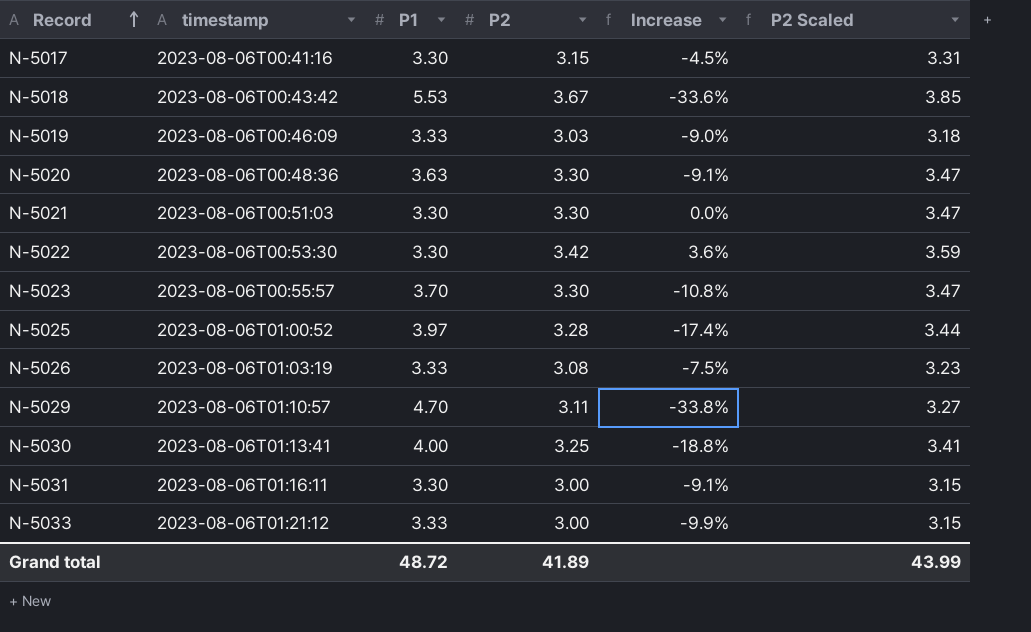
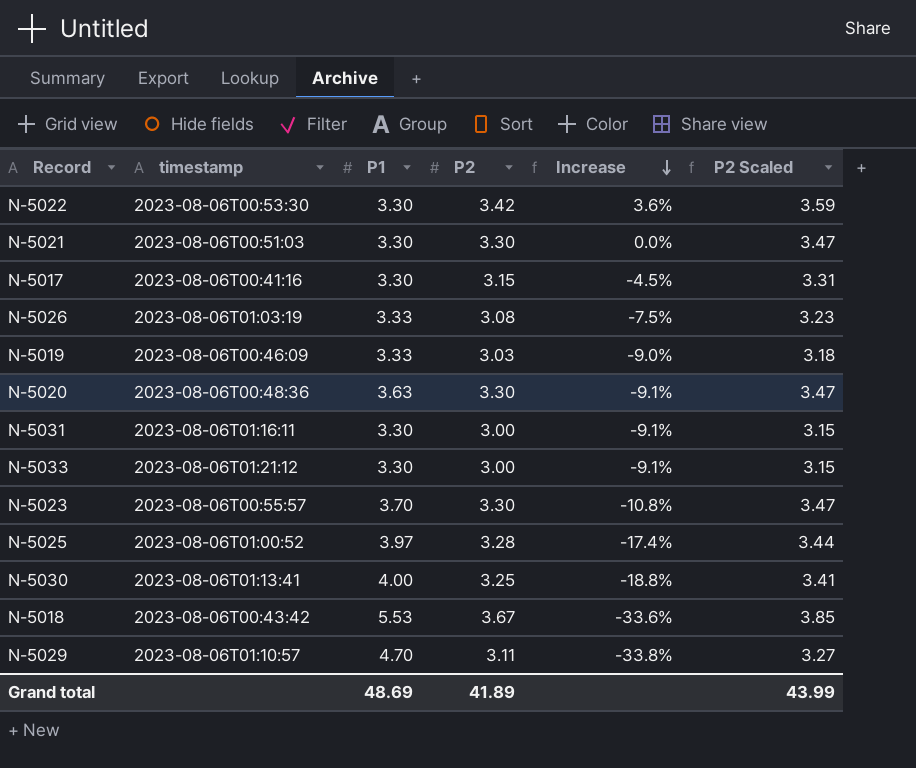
row order: Record ascending -> Increase descending
N-5033 | P1: 3.33 -> 3.30
N-5033 | Increase: -9.9% -> -9.1%
Grand total | P1: 48.72 -> 48.69

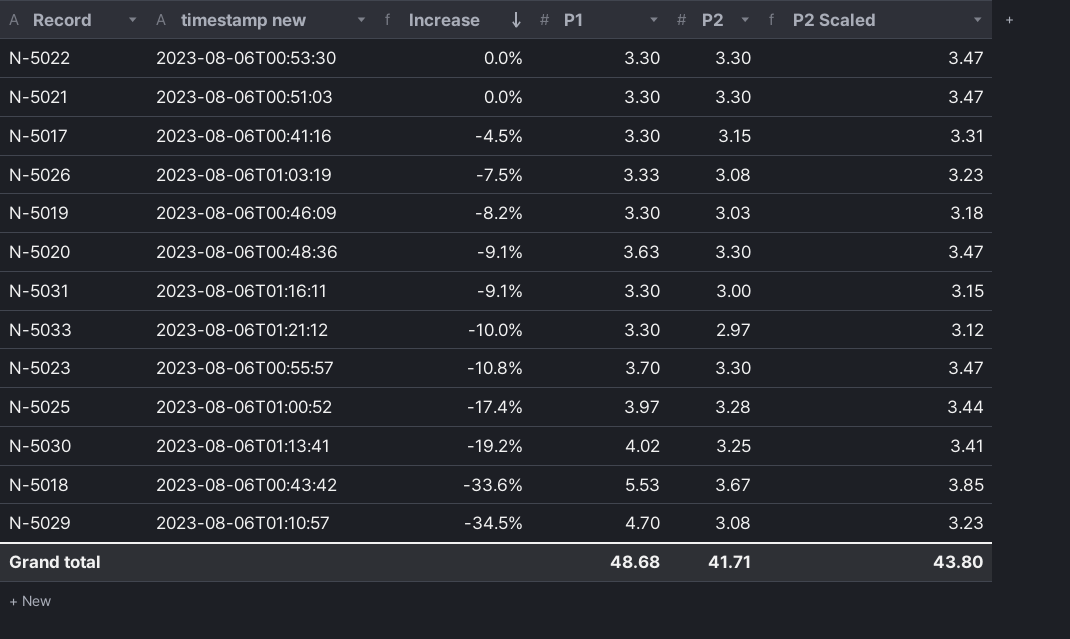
column name: timestamp -> timestamp new
column Increase | position: 5 -> 3
N-5022 | Increase: 3.6% -> 0.0%
N-5022 | P2: 3.42 -> 3.30
N-5022 | P2 Scaled: 3.59 -> 3.47
N-5019 | Increase: -9.0% -> -8.2%
N-5019 | P1: 3.33 -> 3.30
N-5033 | Increase: -9.1% -> -10.0%
N-5033 | P2: 3.00 -> 2.97
N-5033 | P2 Scaled: 3.15 -> 3.12
N-5030 | Increase: -18.8% -> -19.2%
N-5030 | P1: 4.00 -> 4.02
N-5029 | Increase: -33.8% -> -34.5%
N-5029 | P2: 3.11 -> 3.08
N-5029 | P2 Scaled: 3.27 -> 3.23
Grand total | P1: 48.69 -> 48.68
Grand total | P2: 41.89 -> 41.71
Grand total | P2 Scaled: 43.99 -> 43.80

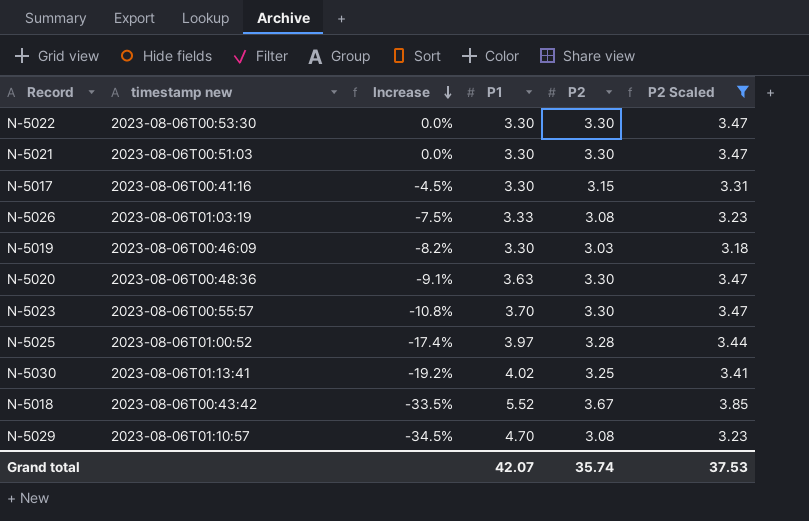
filter: none -> P2 Scaled >= 3.18
N-5018 | Increase: -33.6% -> -33.5%
N-5018 | P1: 5.53 -> 5.52
Grand total | P1: 48.68 -> 42.07
Grand total | P2: 41.71 -> 35.74
Grand total | P2 Scaled: 43.80 -> 37.53

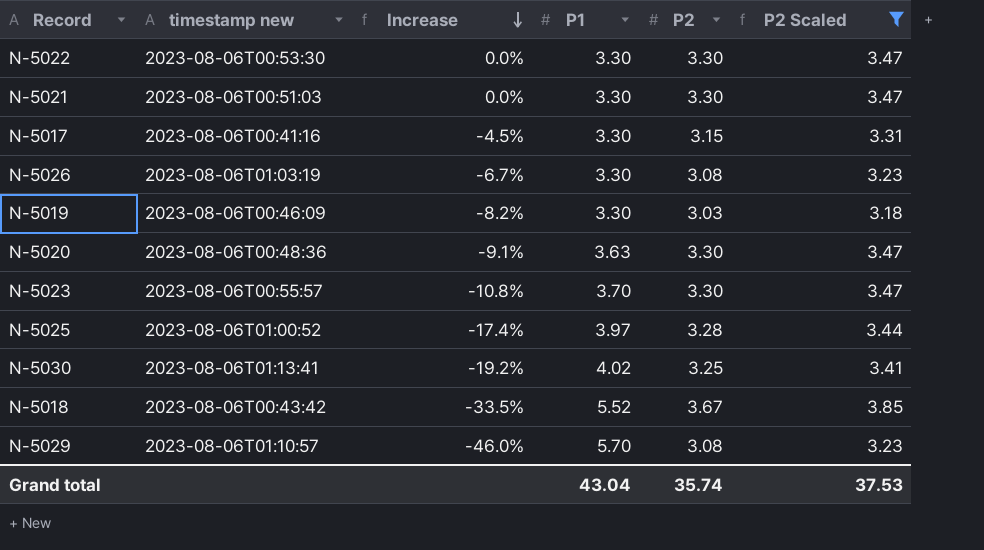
N-5026 | Increase: -7.5% -> -6.7%
N-5026 | P1: 3.33 -> 3.30
N-5029 | Increase: -34.5% -> -46.0%
N-5029 | P1: 4.70 -> 5.70
Grand total | P1: 42.07 -> 43.04

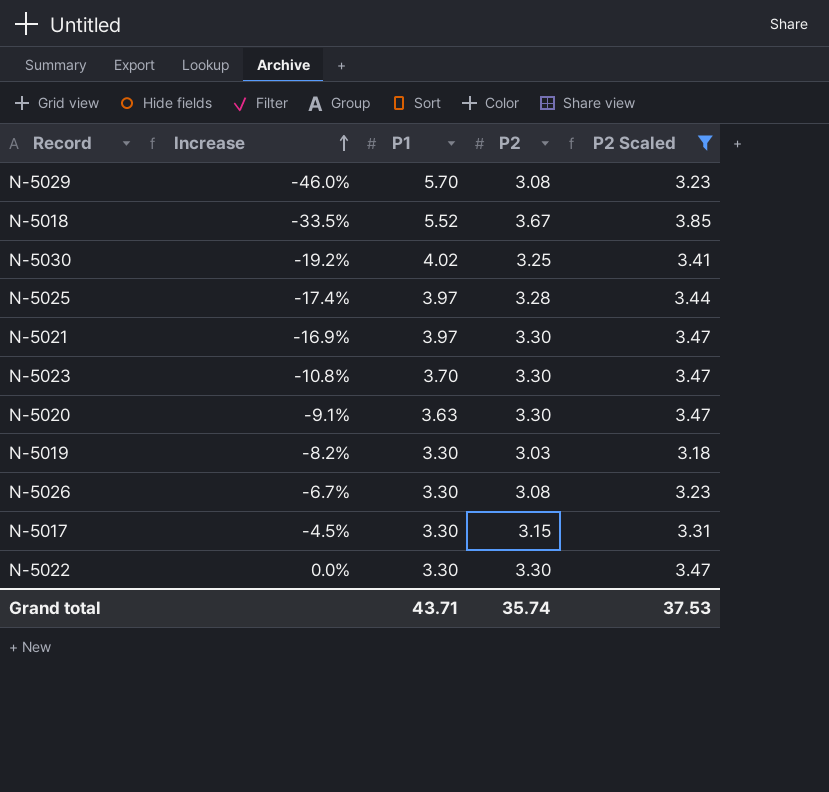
row order: Increase descending -> Increase ascending
column timestamp new | position: 2 -> none
N-5021 | Increase: 0.0% -> -16.9%
N-5021 | P1: 3.30 -> 3.97
Grand total | P1: 43.04 -> 43.71

